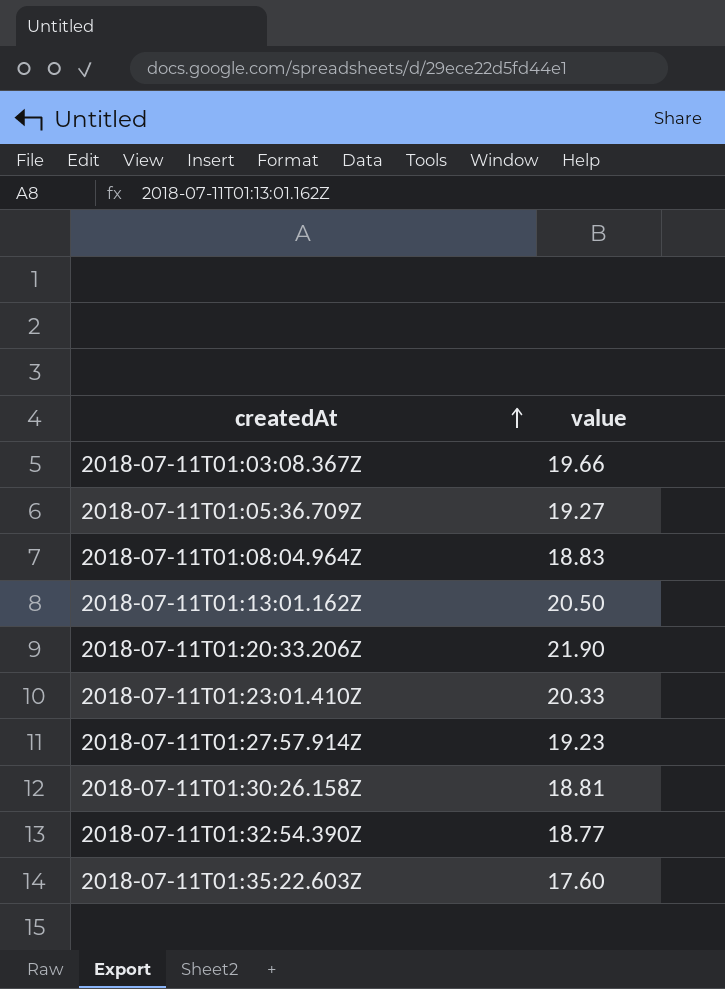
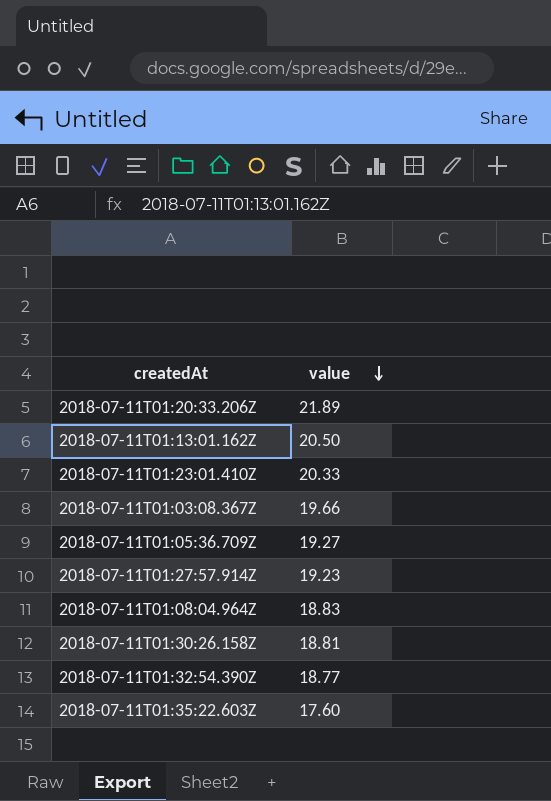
row order: createdAt ascending -> value descending
2018-07-11T01:20:33.206Z | value: 21.90 -> 21.89

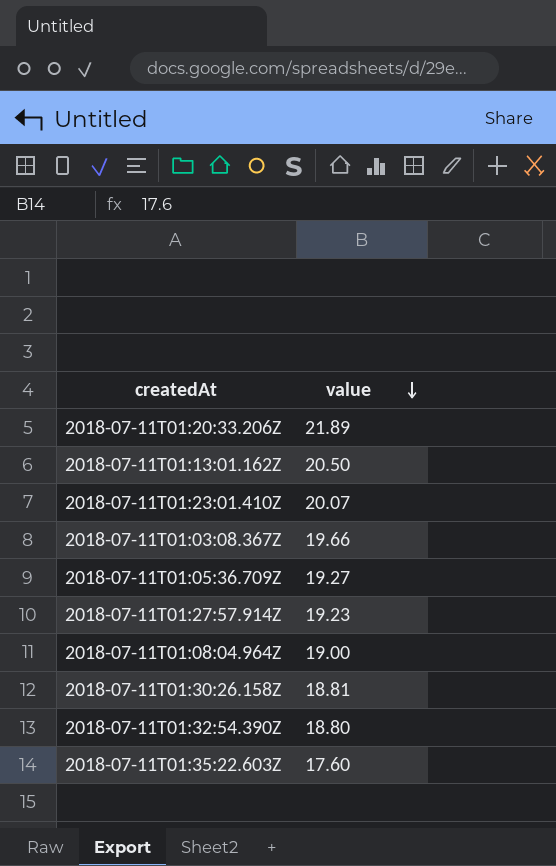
2018-07-11T01:23:01.410Z | value: 20.33 -> 20.07
2018-07-11T01:08:04.964Z | value: 18.83 -> 19.00
2018-07-11T01:32:54.390Z | value: 18.77 -> 18.80

